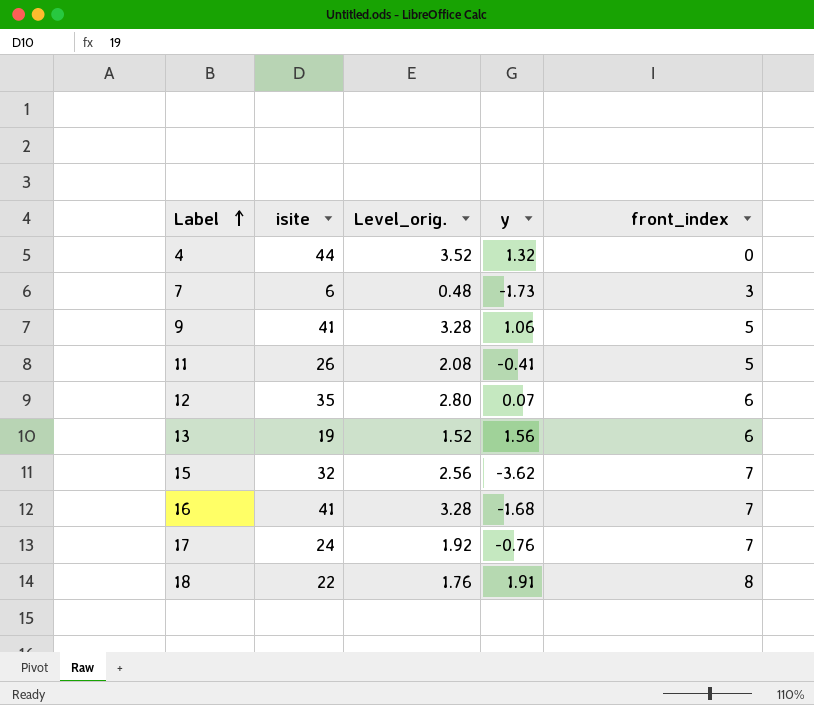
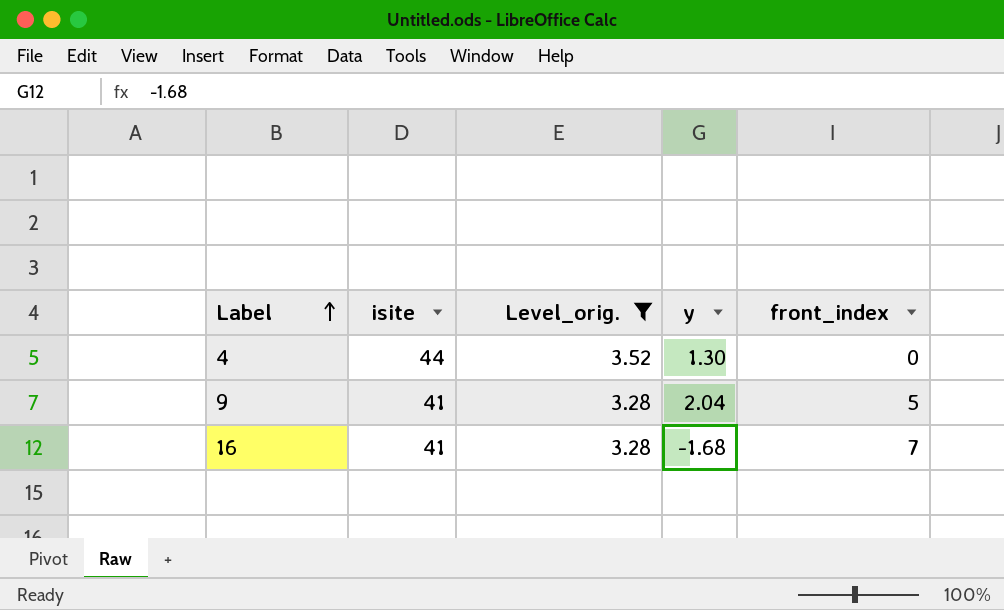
filter: none -> Level_orig. >= 3.28
4 | y: 1.32 -> 1.30
9 | y: 1.06 -> 2.04

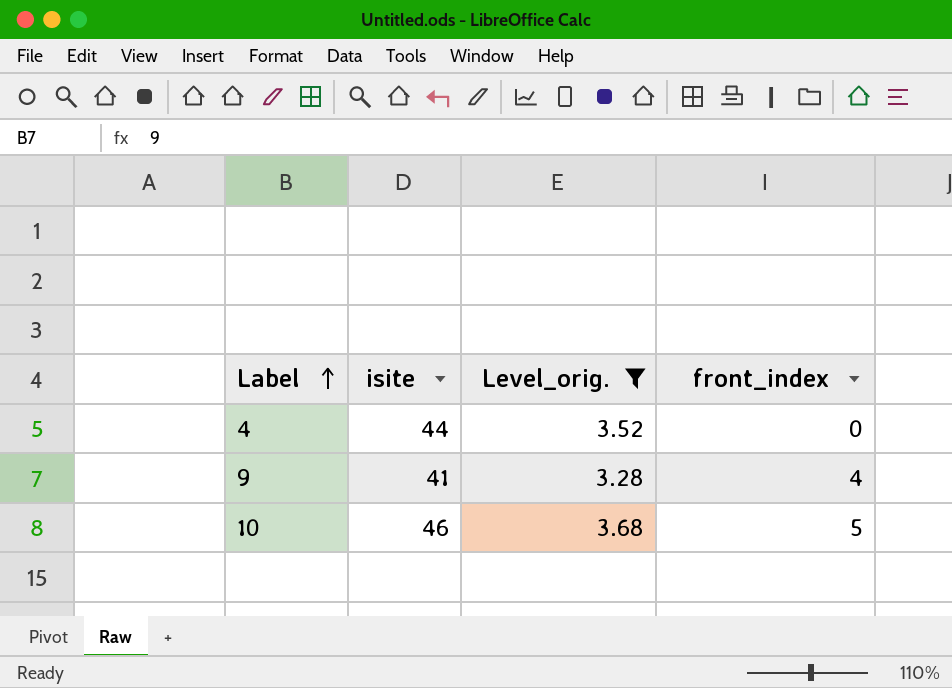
column y | position: 4 -> none
row 16: 41 | 3.28 | -1.68 | 7 -> none
9 | front_index: 5 -> 4
row 10: none -> 46 | 3.68 | 5

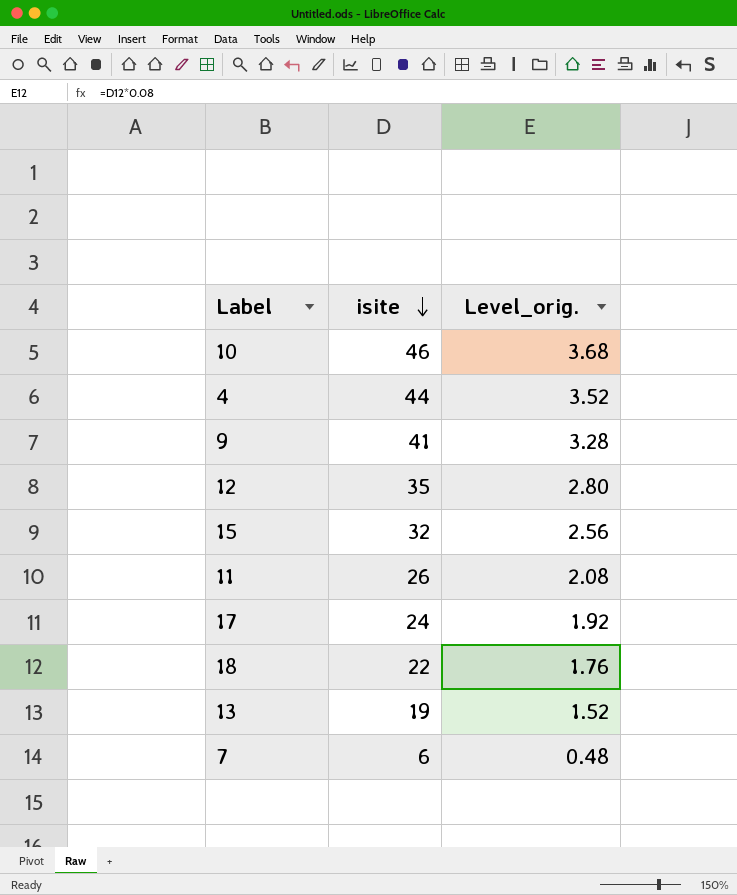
filter: Level_orig. >= 3.28 -> none
row order: Label ascending -> isite descending
column front_index | position: 4 -> none

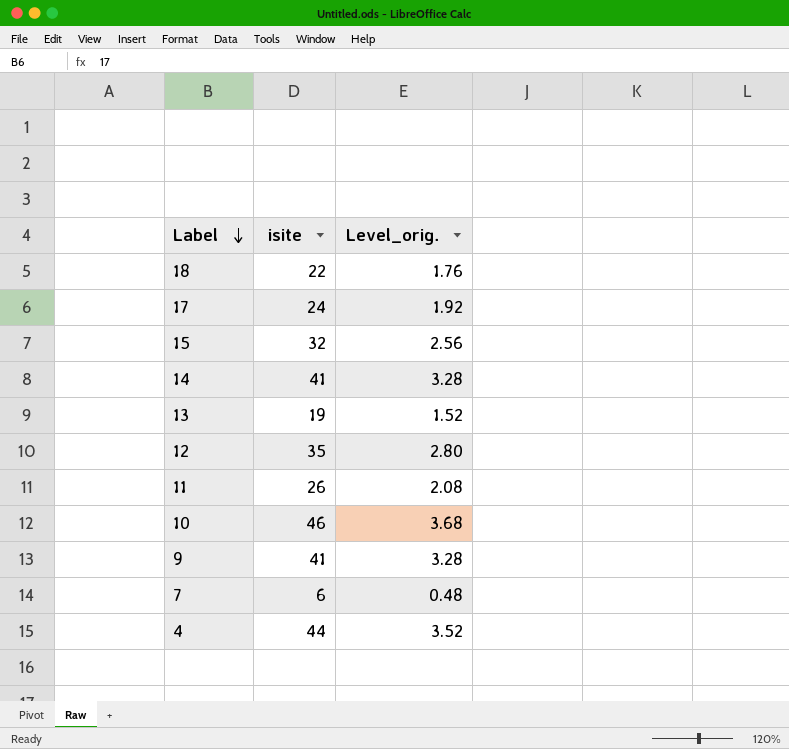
row order: isite descending -> Label descending
row 14: none -> 41 | 3.28

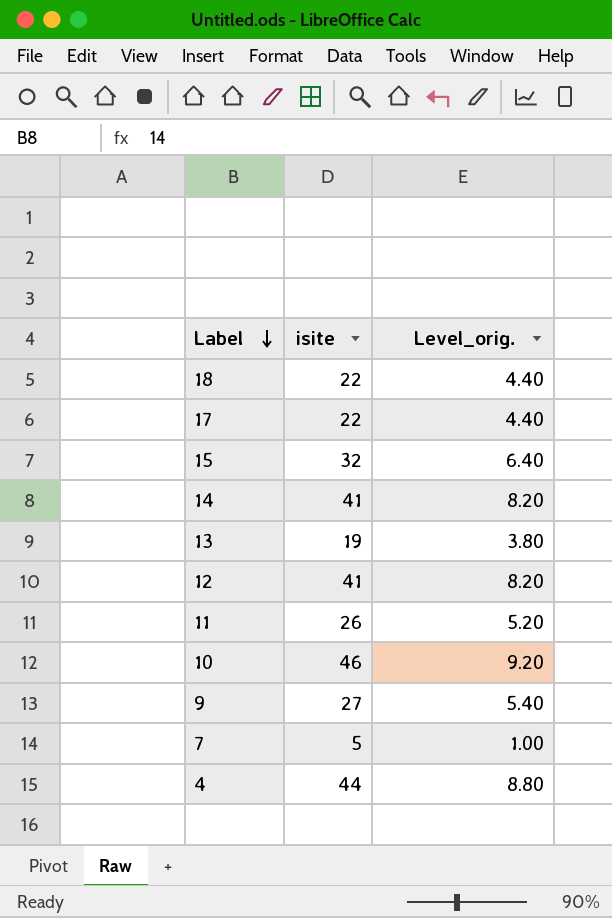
column Level_orig. | formula: [isite] * 0.08 -> [isite] * 0.2
17 | isite: 24 -> 22
12 | isite: 35 -> 41
9 | isite: 41 -> 27
7 | isite: 6 -> 5

